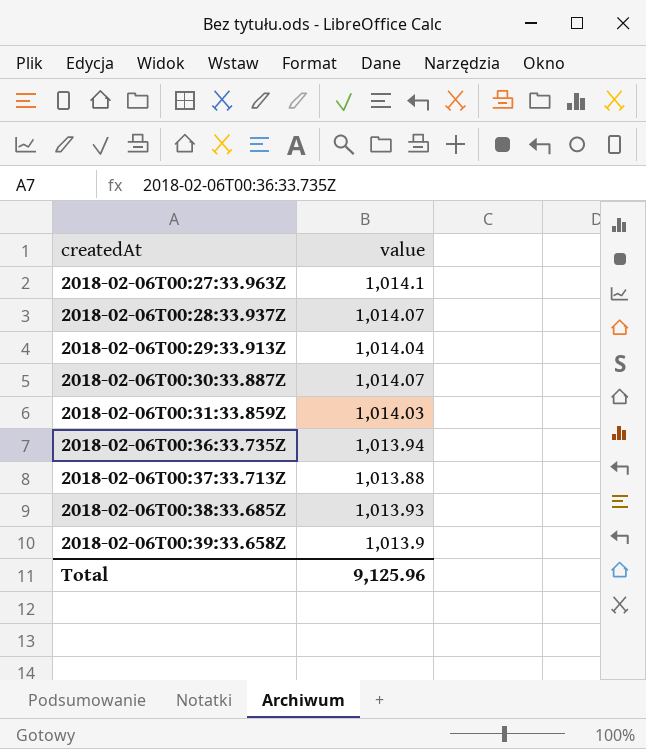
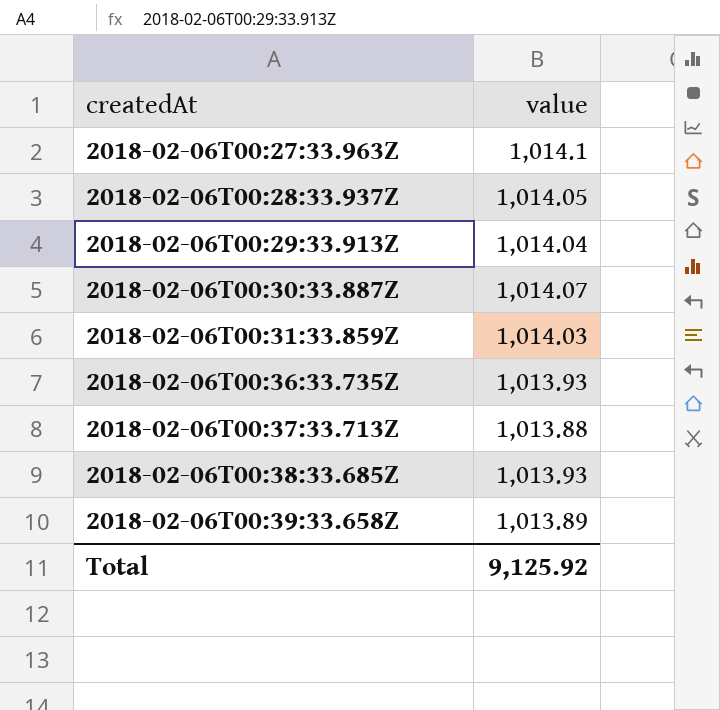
2018-02-06T00:28:33.937Z | value: 1,014.07 -> 1,014.05
2018-02-06T00:36:33.735Z | value: 1,013.94 -> 1,013.93
2018-02-06T00:39:33.658Z | value: 1,013.9 -> 1,013.89
Total | value: 9,125.96 -> 9,125.92

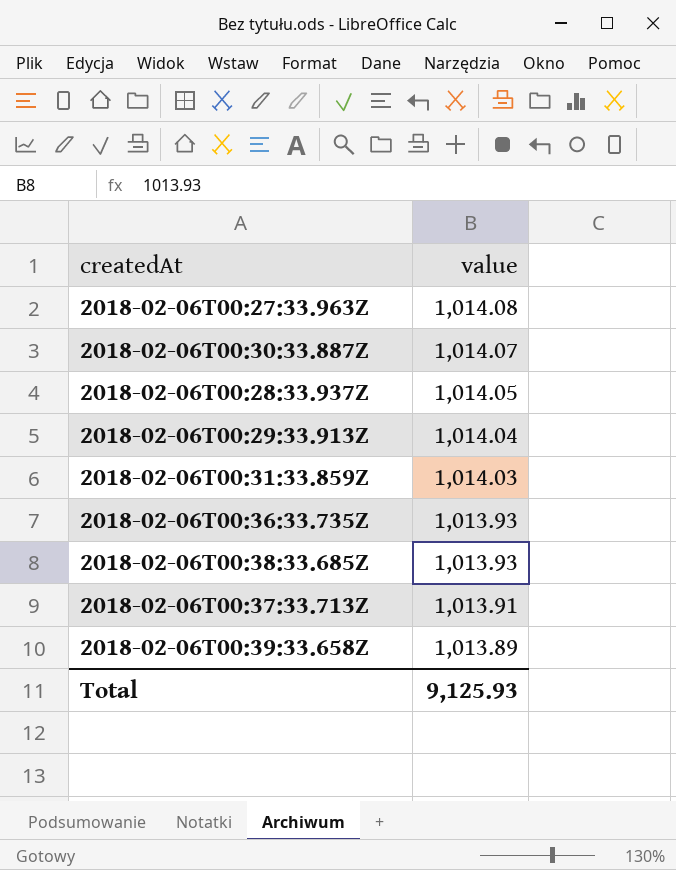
row order: createdAt ascending -> value descending
2018-02-06T00:27:33.963Z | value: 1,014.1 -> 1,014.08
2018-02-06T00:37:33.713Z | value: 1,013.88 -> 1,013.91
Total | value: 9,125.92 -> 9,125.93

